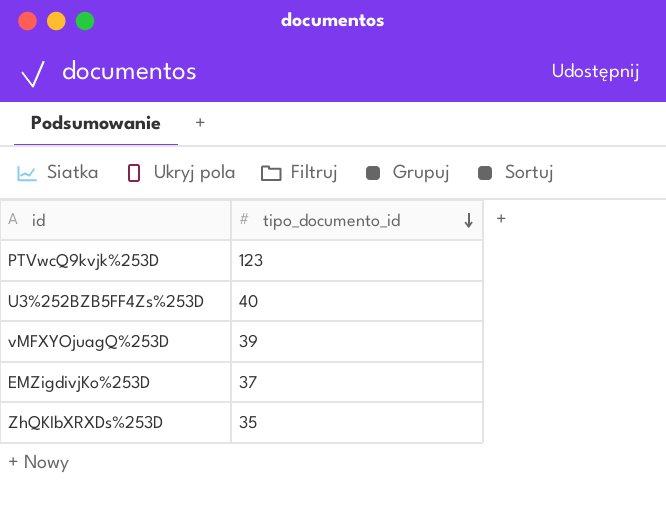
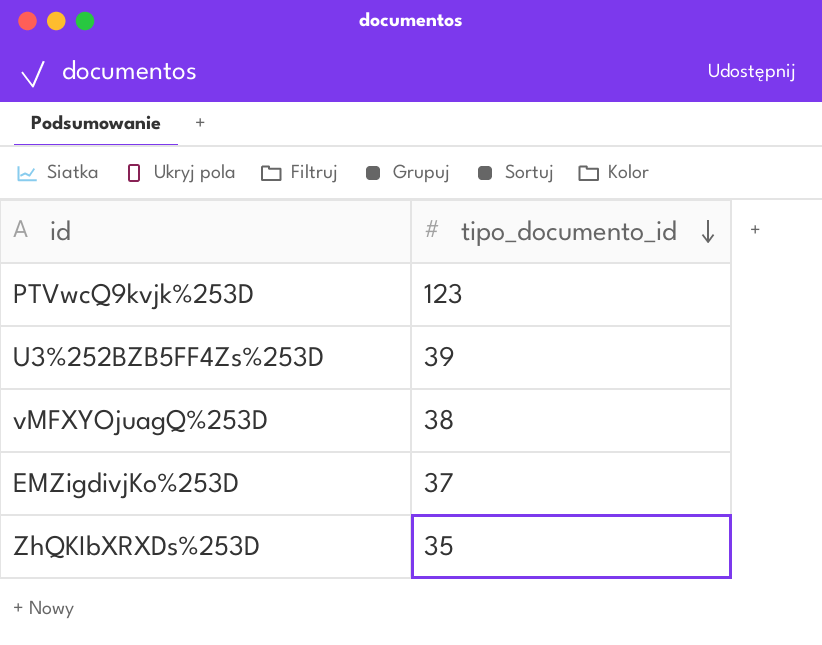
U3%252BZB5FF4Zs%253D | tipo_documento_id: 40 -> 39
vMFXYOjuagQ%253D | tipo_documento_id: 39 -> 38

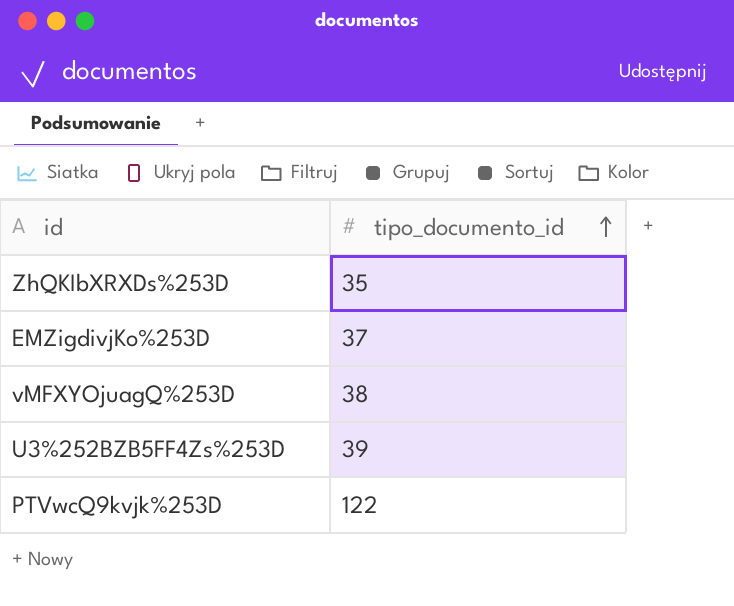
row order: tipo_documento_id descending -> tipo_documento_id ascending
PTVwcQ9kvjk%253D | tipo_documento_id: 123 -> 122

